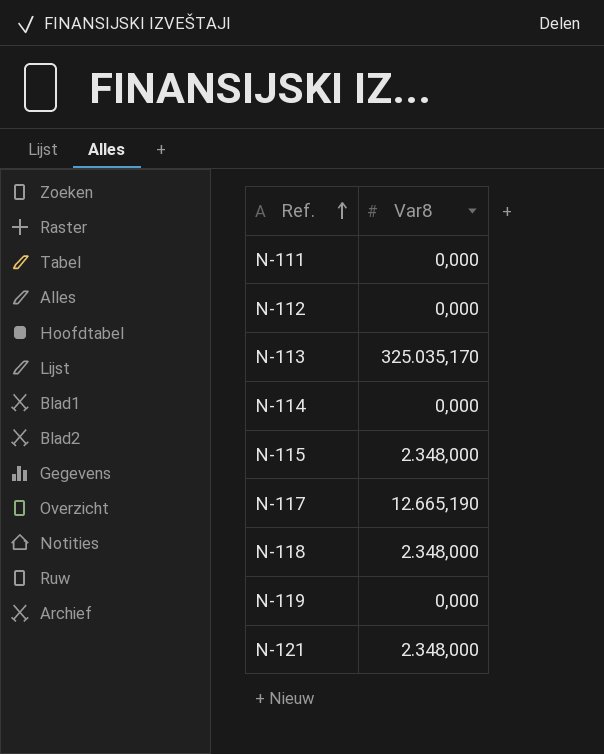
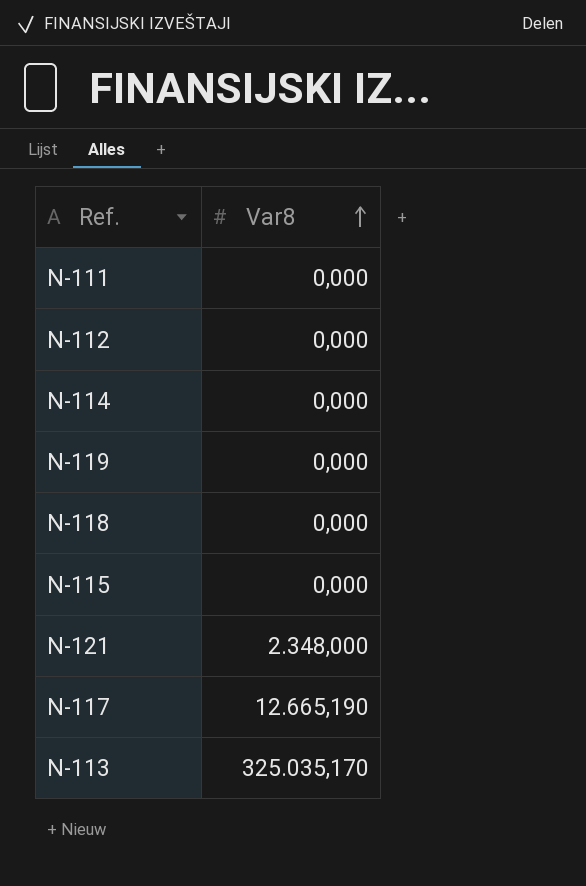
row order: Ref. ascending -> Var8 ascending
N-118 | Var8: 2.348,000 -> 0,000
N-115 | Var8: 2.348,000 -> 0,000

